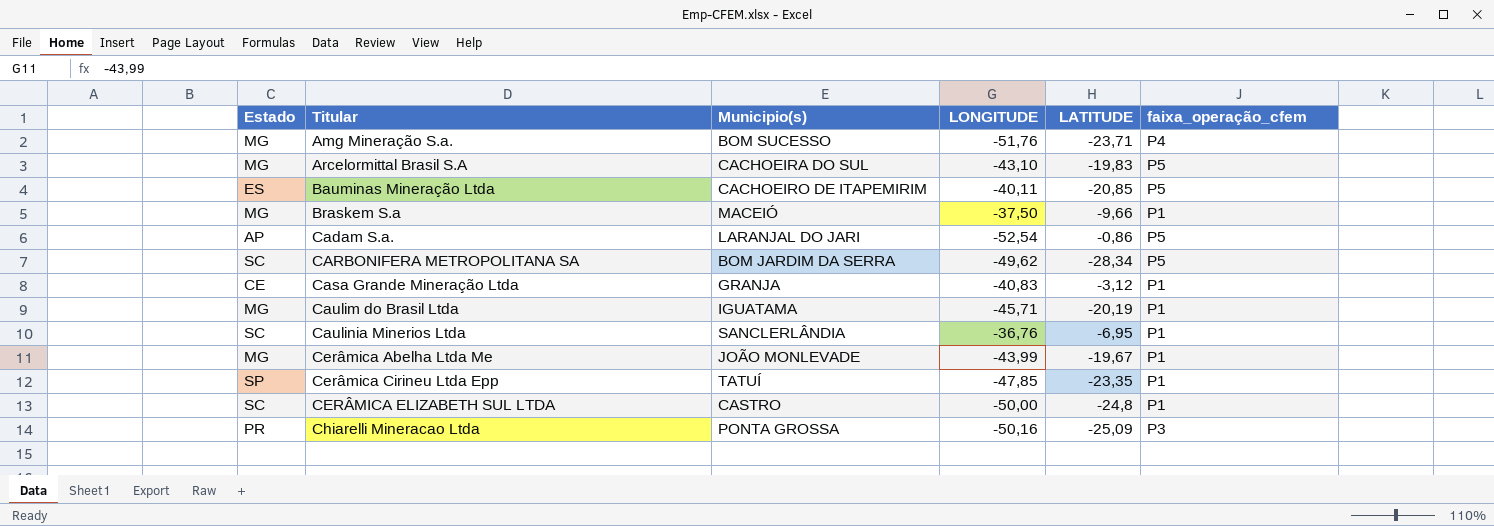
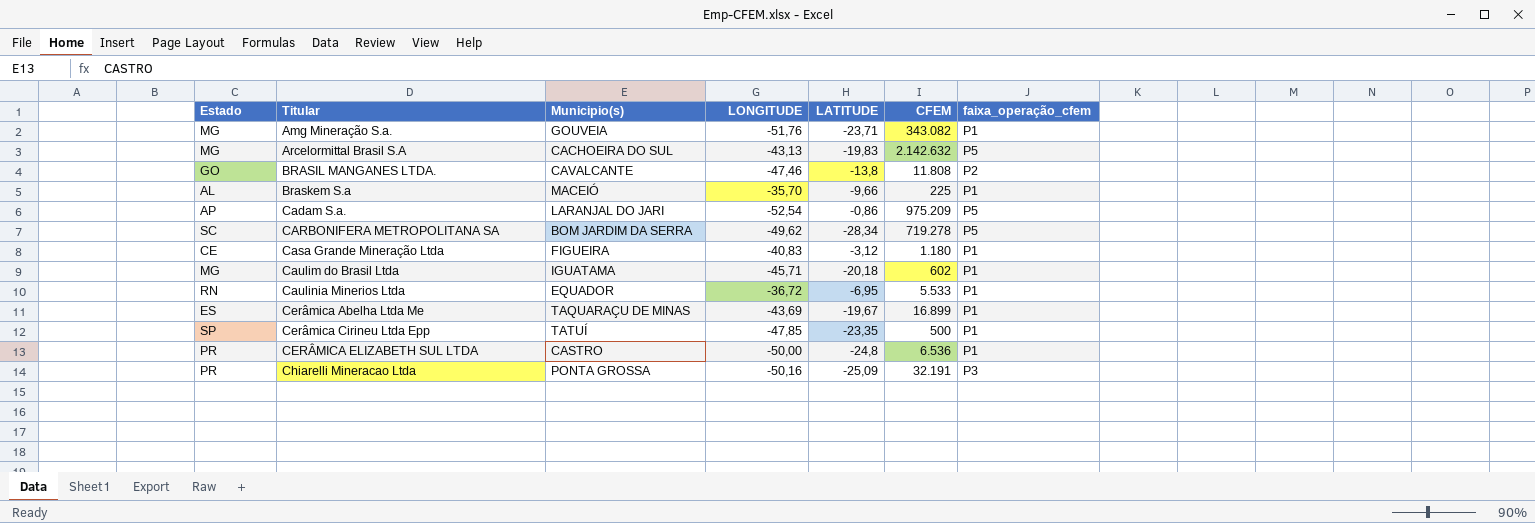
column CFEM | position: none -> 6
row Bauminas Mineração Ltda: ES | CACHOEIRO DE ITAPEMIRIM | -40,11 | -20,85 | P5 -> none
Amg Mineração S.a. | Municipio(s): BOM SUCESSO -> GOUVEIA
Amg Mineração S.a. | faixa_operação_cfem: P4 -> P1
Arcelormittal Brasil S.A | LONGITUDE: -43,10 -> -43,13
row BRASIL MANGANES LTDA.: none -> GO | CAVALCANTE | -47,46 | -13,8 | 11.808 | P2
Braskem S.a | Estado: MG -> AL
Braskem S.a | LONGITUDE: -37,50 -> -35,70
Casa Grande Mineração Ltda | Municipio(s): GRANJA -> FIGUEIRA
Caulim do Brasil Ltda | LATITUDE: -20,19 -> -20,18
Caulinia Minerios Ltda | Estado: SC -> RN
Caulinia Minerios Ltda | Municipio(s): SANCLERLÂNDIA -> EQUADOR
Caulinia Minerios Ltda | LONGITUDE: -36,76 -> -36,72
Cerâmica Abelha Ltda Me | Estado: MG -> ES
Cerâmica Abelha Ltda Me | Municipio(s): JOÃO MONLEVADE -> TAQUARAÇU DE MINAS
Cerâmica Abelha Ltda Me | LONGITUDE: -43,99 -> -43,69
CERÂMICA ELIZABETH SUL LTDA | Estado: SC -> PR

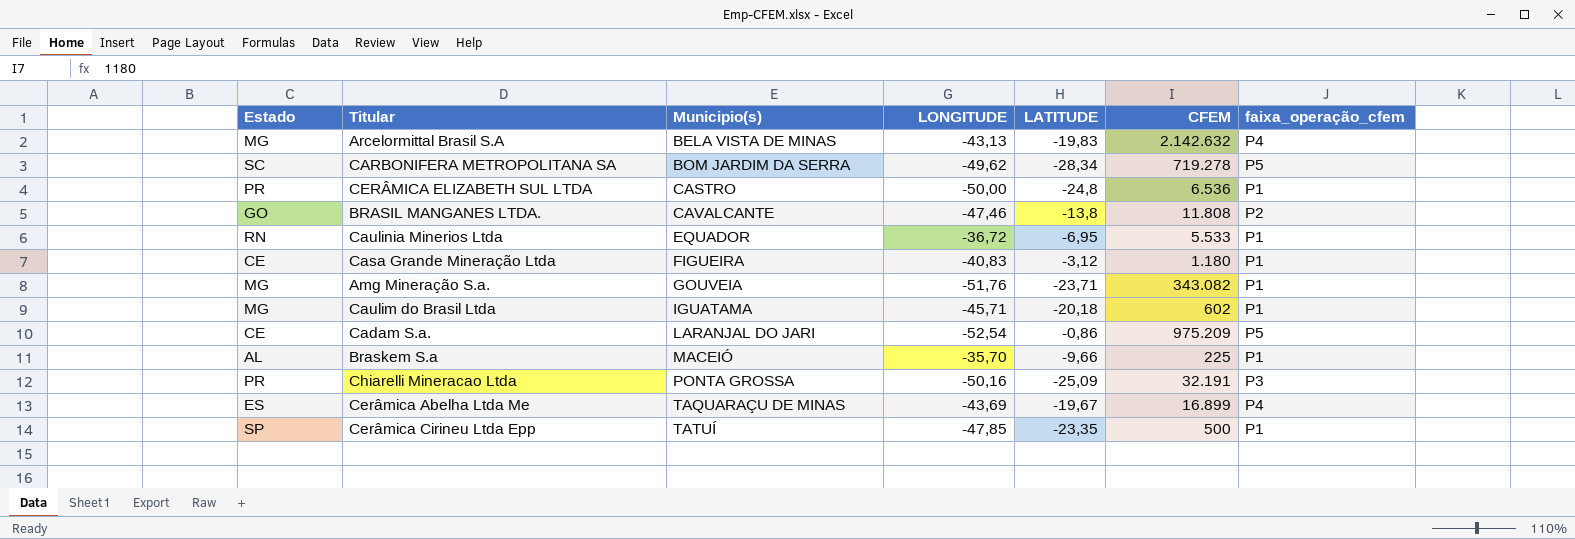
row order: Titular ascending -> Municipio(s) ascending
Arcelormittal Brasil S.A | Municipio(s): CACHOEIRA DO SUL -> BELA VISTA DE MINAS
Arcelormittal Brasil S.A | faixa_operação_cfem: P5 -> P4
Cadam S.a. | Estado: AP -> CE
Cerâmica Abelha Ltda Me | faixa_operação_cfem: P1 -> P4

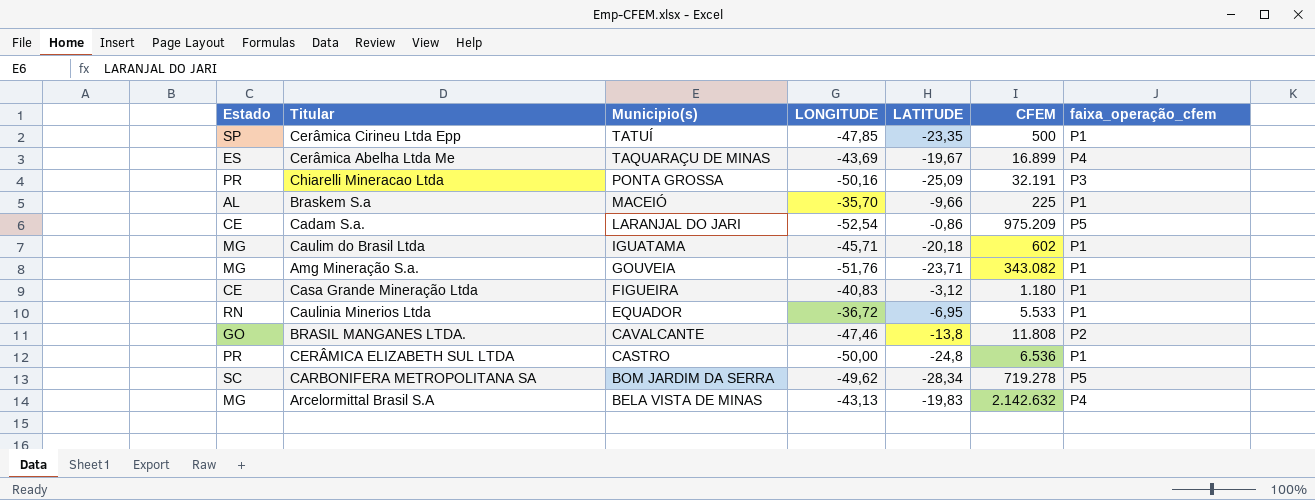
row order: Municipio(s) ascending -> Municipio(s) descending

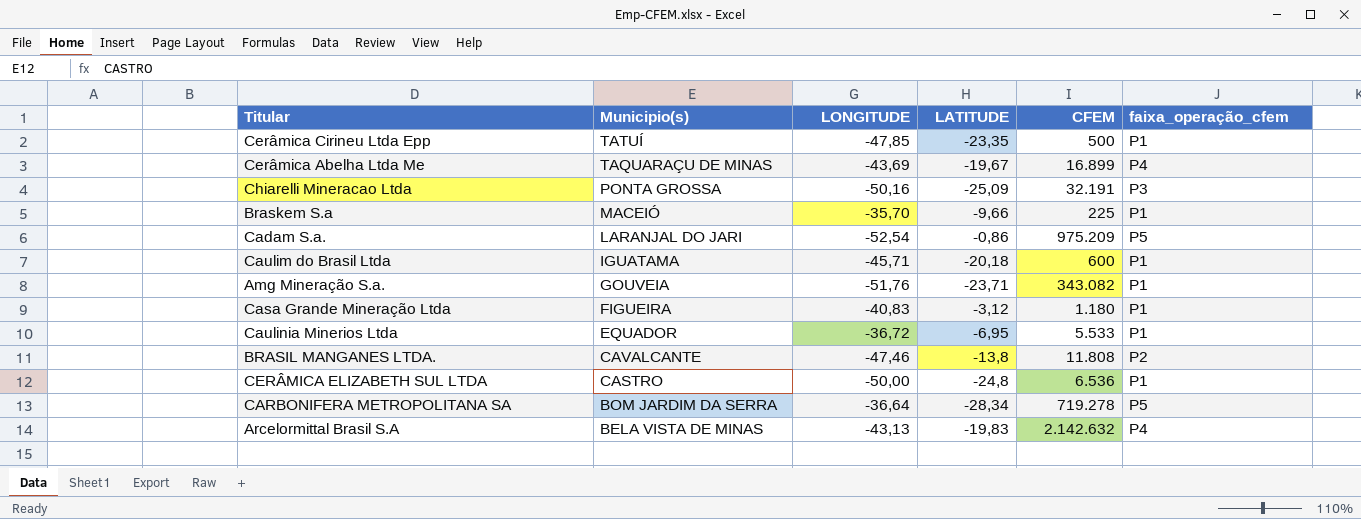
column Estado | position: 1 -> none
Caulim do Brasil Ltda | CFEM: 602 -> 600
CARBONIFERA METROPOLITANA SA | LONGITUDE: -49,62 -> -36,64

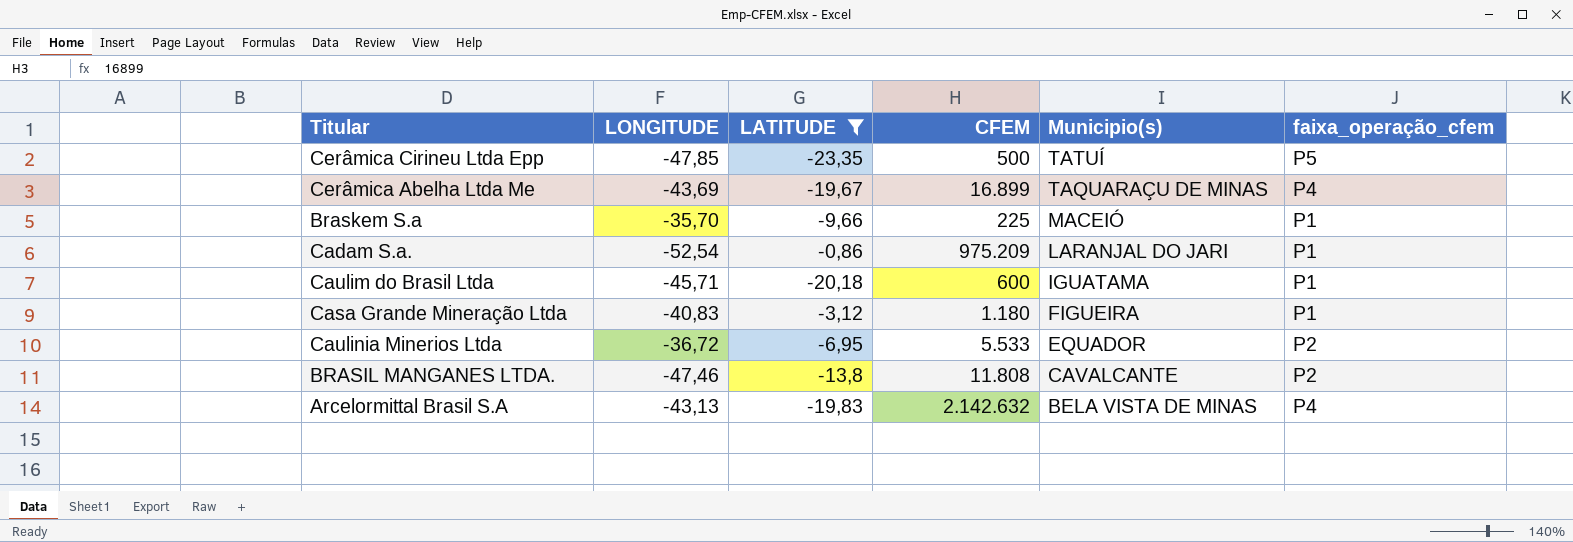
filter: none -> LATITUDE >= -23,35
column Municipio(s) | position: 2 -> 5
Cerâmica Cirineu Ltda Epp | faixa_operação_cfem: P1 -> P5
Cadam S.a. | faixa_operação_cfem: P5 -> P1
Caulinia Minerios Ltda | faixa_operação_cfem: P1 -> P2

